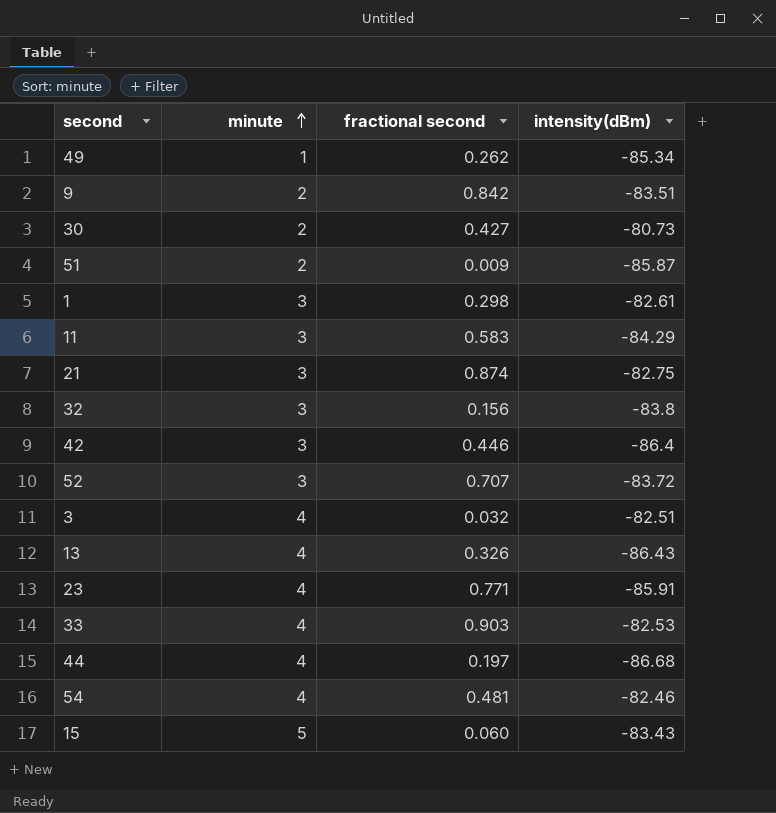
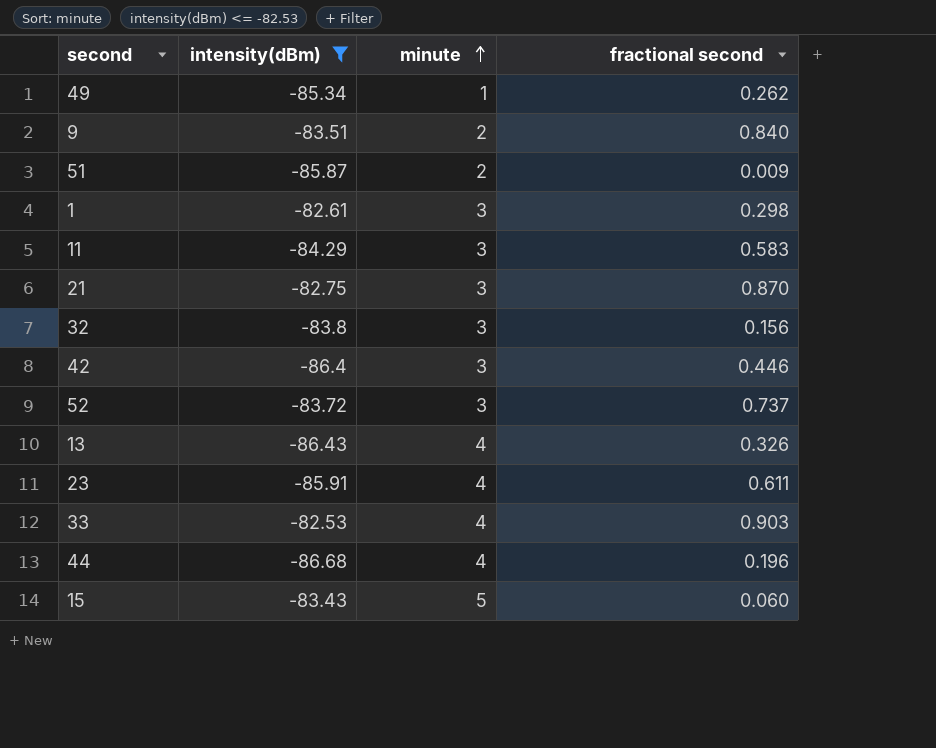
filter: none -> intensity(dBm) <= -82.53
column intensity(dBm) | position: 4 -> 2
9 | fractional second: 0.842 -> 0.840
21 | fractional second: 0.874 -> 0.870
52 | fractional second: 0.707 -> 0.737
23 | fractional second: 0.771 -> 0.611
44 | fractional second: 0.197 -> 0.196

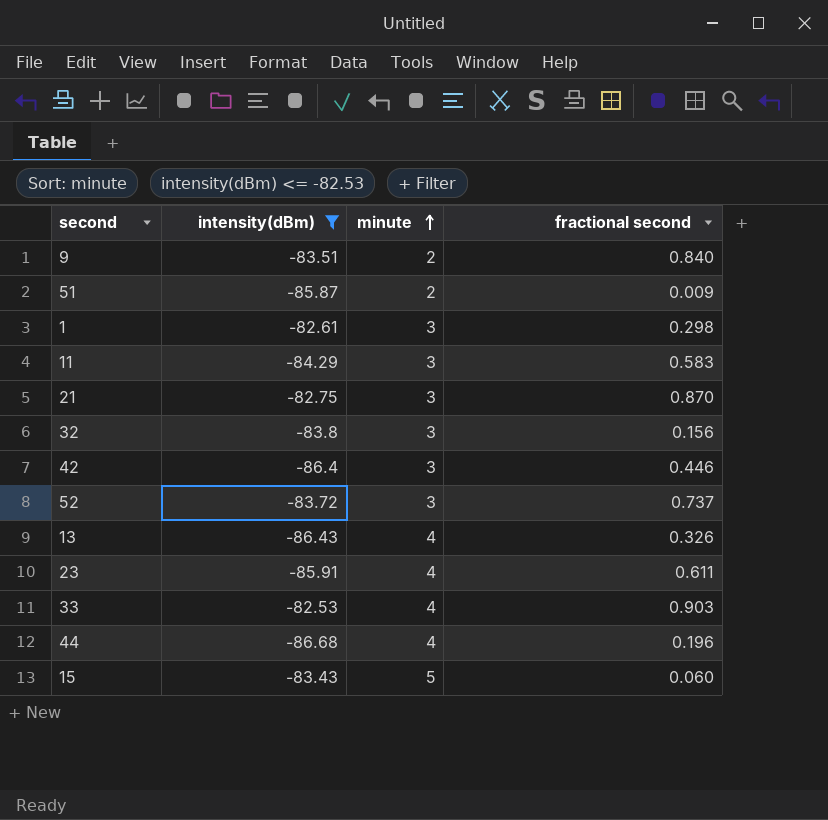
row 49: -85.34 | 1 | 0.262 -> none

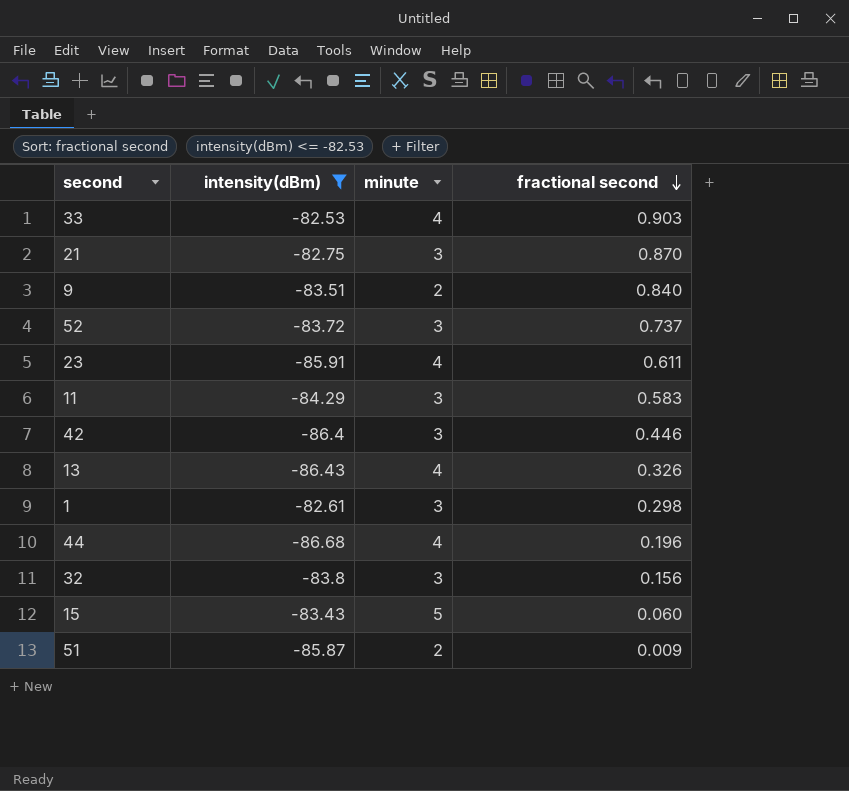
row order: minute ascending -> fractional second descending

